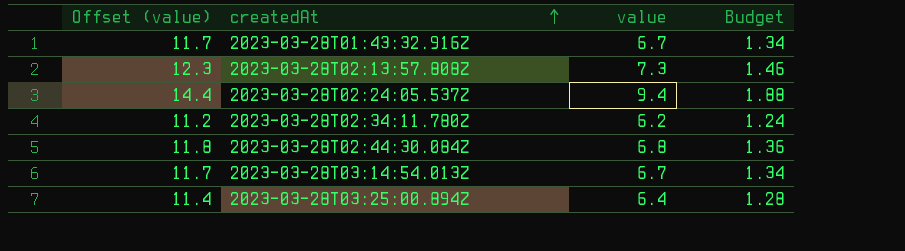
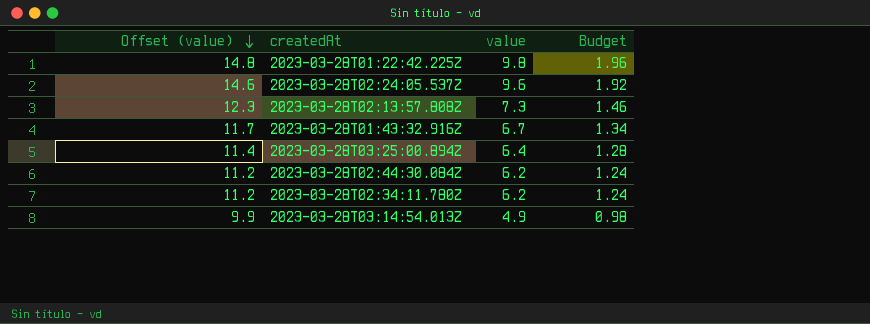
row order: createdAt ascending -> Offset (value) descending
row 2023-03-28T01:22:42.225Z: none -> 14.8 | 9.8 | 1.96
2023-03-28T02:24:05.537Z | Offset (value): 14.4 -> 14.6
2023-03-28T02:24:05.537Z | value: 9.4 -> 9.6
2023-03-28T02:24:05.537Z | Budget: 1.88 -> 1.92
2023-03-28T02:44:30.084Z | Offset (value): 11.8 -> 11.2
2023-03-28T02:44:30.084Z | value: 6.8 -> 6.2
2023-03-28T02:44:30.084Z | Budget: 1.36 -> 1.24
2023-03-28T03:14:54.013Z | Offset (value): 11.7 -> 9.9
2023-03-28T03:14:54.013Z | value: 6.7 -> 4.9
2023-03-28T03:14:54.013Z | Budget: 1.34 -> 0.98

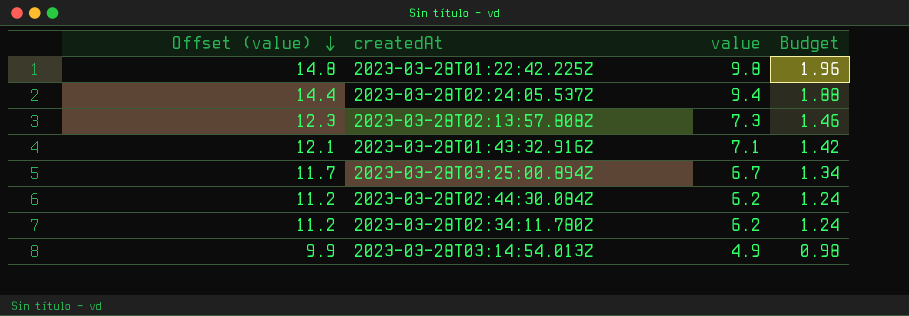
2023-03-28T02:24:05.537Z | Offset (value): 14.6 -> 14.4
2023-03-28T02:24:05.537Z | value: 9.6 -> 9.4
2023-03-28T02:24:05.537Z | Budget: 1.92 -> 1.88
2023-03-28T01:43:32.916Z | Offset (value): 11.7 -> 12.1
2023-03-28T01:43:32.916Z | value: 6.7 -> 7.1
2023-03-28T01:43:32.916Z | Budget: 1.34 -> 1.42
2023-03-28T03:25:00.894Z | Offset (value): 11.4 -> 11.7
2023-03-28T03:25:00.894Z | value: 6.4 -> 6.7
2023-03-28T03:25:00.894Z | Budget: 1.28 -> 1.34

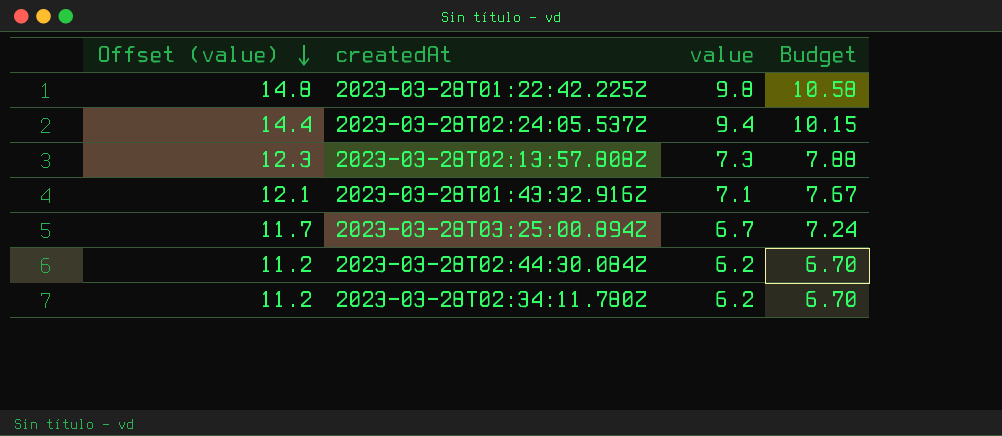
column Budget | formula: [value] * 0.2 -> [value] * 1.08
row 2023-03-28T03:14:54.013Z: 9.9 | 4.9 | 0.98 -> none

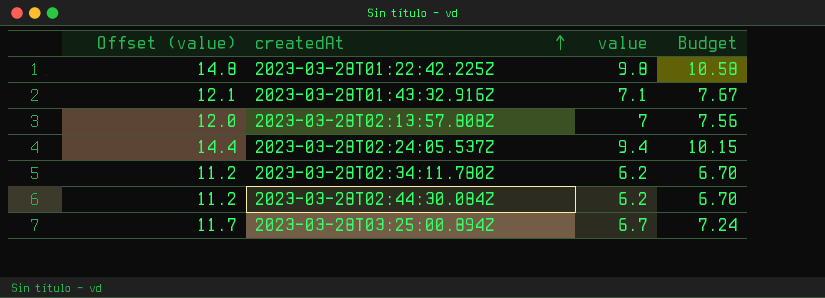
row order: Offset (value) descending -> createdAt ascending
2023-03-28T02:13:57.808Z | Offset (value): 12.3 -> 12.0
2023-03-28T02:13:57.808Z | value: 7.3 -> 7
2023-03-28T02:13:57.808Z | Budget: 7.88 -> 7.56

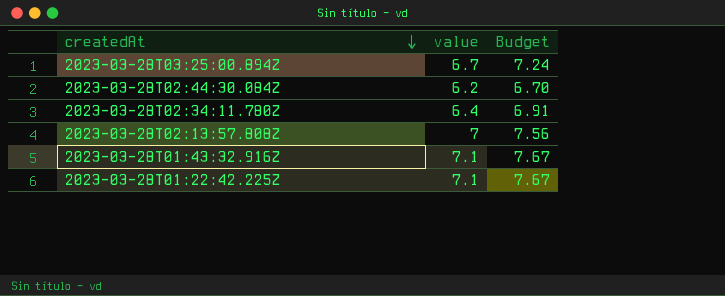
row order: createdAt ascending -> createdAt descending
column Offset (value) | formula: [value] + 5 -> none
row 2023-03-28T02:24:05.537Z: 14.4 | 9.4 | 10.15 -> none
2023-03-28T02:34:11.780Z | value: 6.2 -> 6.4
2023-03-28T02:34:11.780Z | Budget: 6.70 -> 6.91
2023-03-28T01:22:42.225Z | value: 9.8 -> 7.1
2023-03-28T01:22:42.225Z | Budget: 10.58 -> 7.67

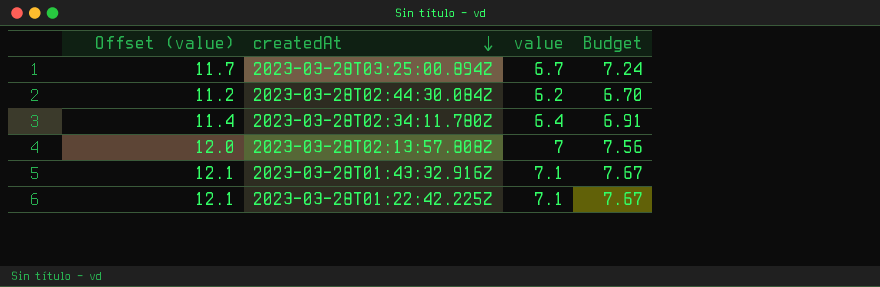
column Offset (value) | formula: none -> [value] + 5

